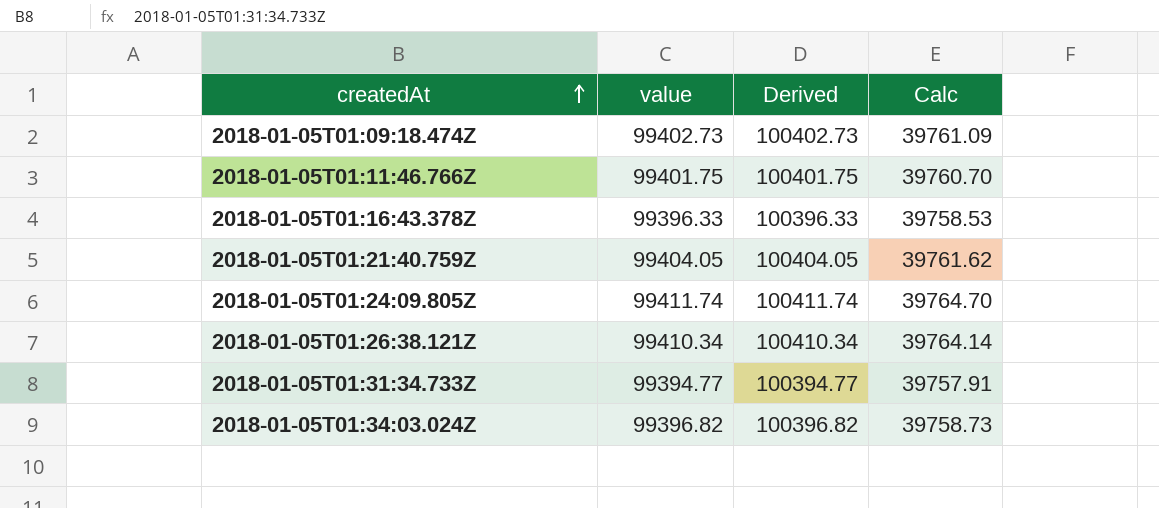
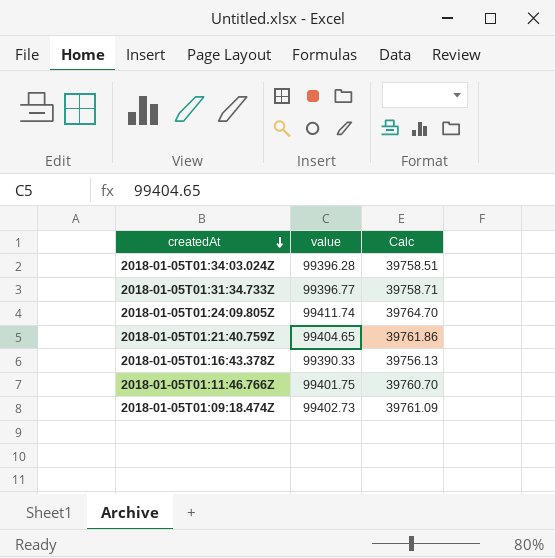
row order: createdAt ascending -> createdAt descending
column Derived | formula: [value] + 1000 -> none
row 2018-01-05T01:26:38.121Z: 99410.34 | 100410.34 | 39764.14 -> none
2018-01-05T01:34:03.024Z | value: 99396.82 -> 99396.28
2018-01-05T01:34:03.024Z | Calc: 39758.73 -> 39758.51
2018-01-05T01:31:34.733Z | value: 99394.77 -> 99396.77
2018-01-05T01:31:34.733Z | Calc: 39757.91 -> 39758.71
2018-01-05T01:21:40.759Z | value: 99404.05 -> 99404.65
2018-01-05T01:21:40.759Z | Calc: 39761.62 -> 39761.86
2018-01-05T01:16:43.378Z | value: 99396.33 -> 99390.33
2018-01-05T01:16:43.378Z | Calc: 39758.53 -> 39756.13

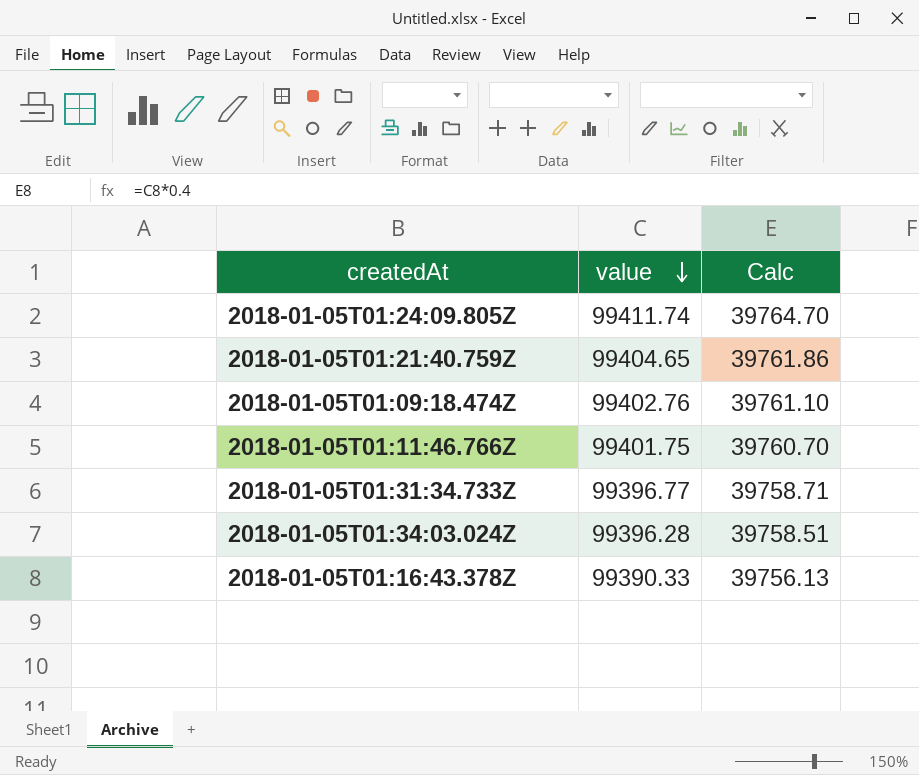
row order: createdAt descending -> value descending
2018-01-05T01:09:18.474Z | value: 99402.73 -> 99402.76
2018-01-05T01:09:18.474Z | Calc: 39761.09 -> 39761.10

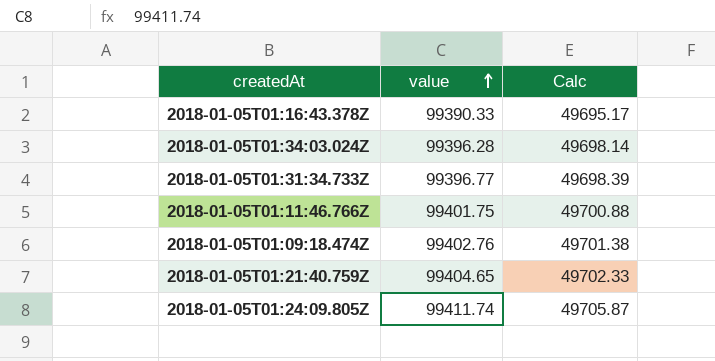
row order: value descending -> value ascending
column Calc | formula: [value] * 0.4 -> [value] * 0.5

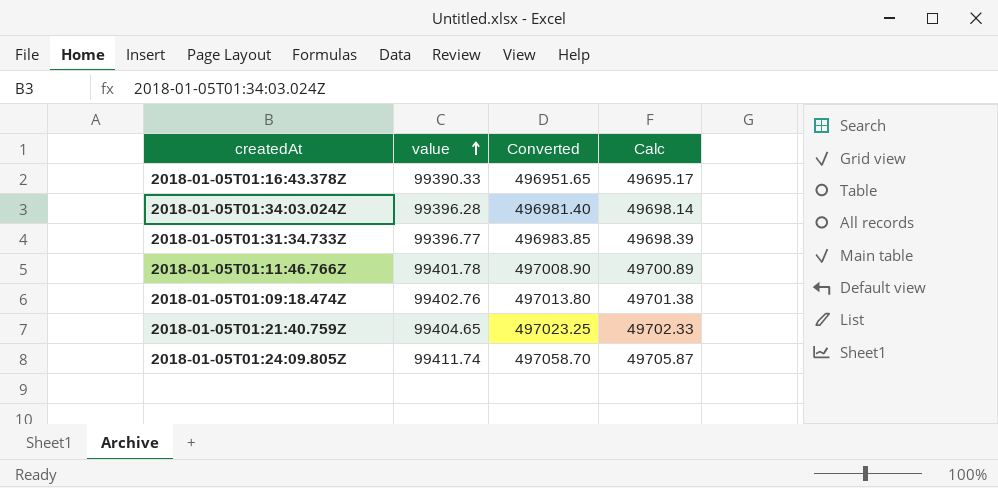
column Converted | formula: none -> [value] * 5
2018-01-05T01:11:46.766Z | value: 99401.75 -> 99401.78
2018-01-05T01:11:46.766Z | Calc: 49700.88 -> 49700.89

